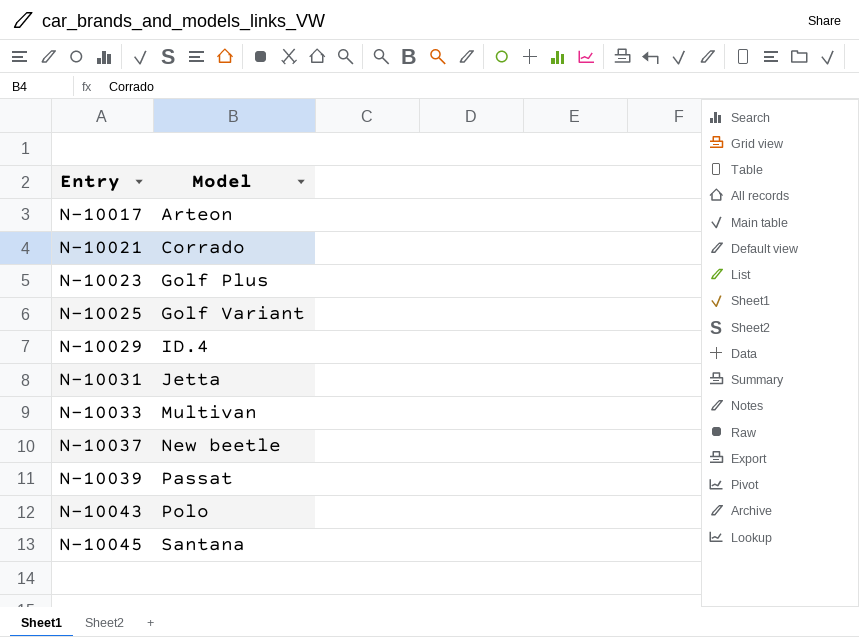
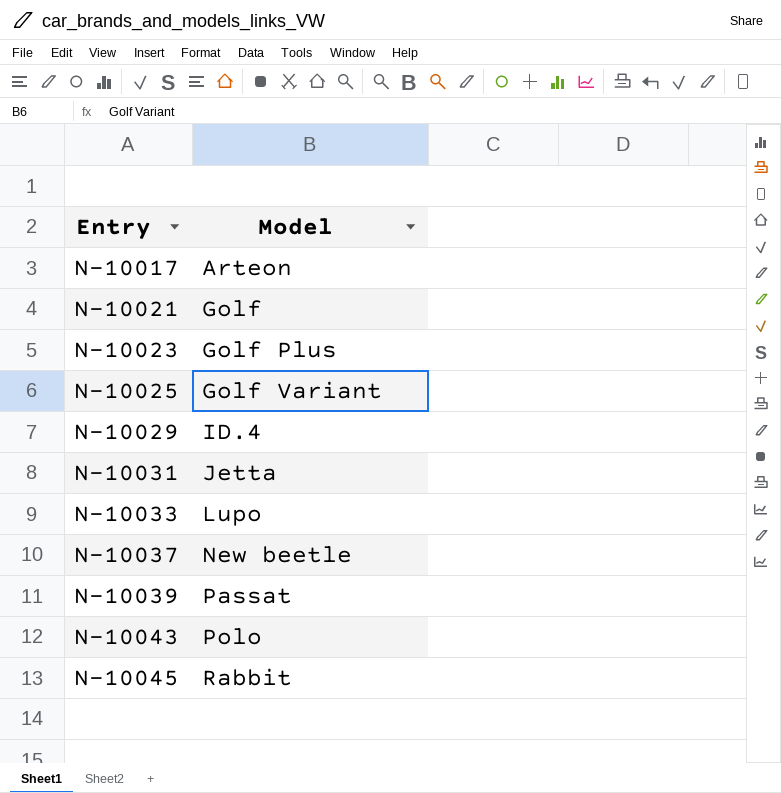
N-10021 | Model: Corrado -> Golf
N-10033 | Model: Multivan -> Lupo
N-10045 | Model: Santana -> Rabbit

